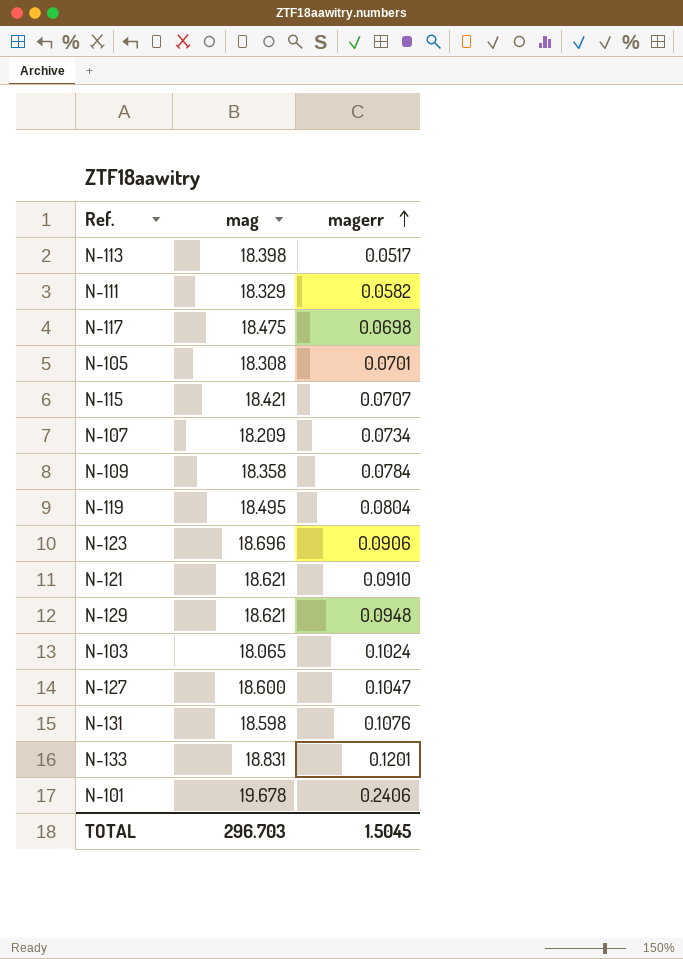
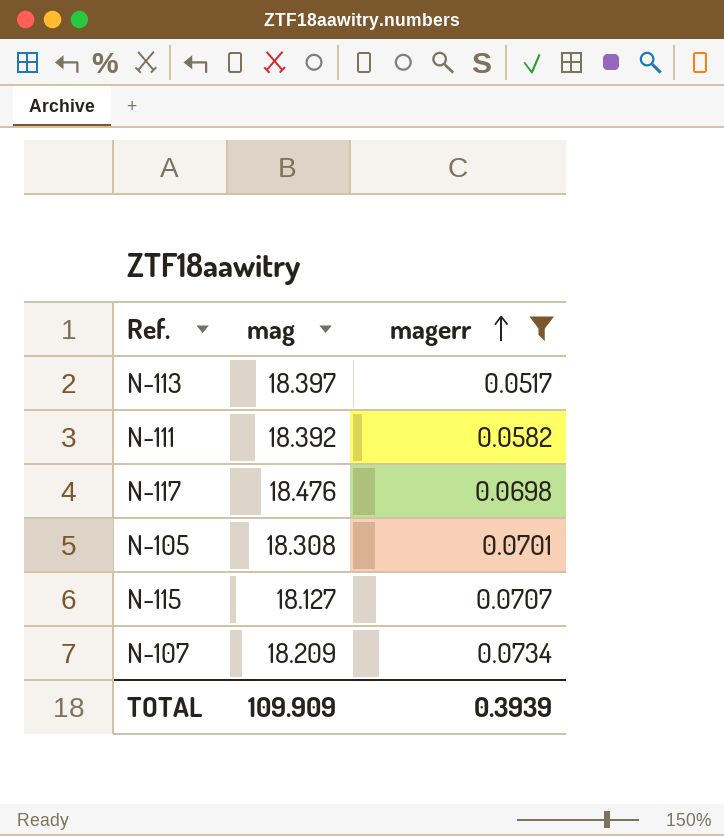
filter: none -> magerr <= 0.0734
N-113 | mag: 18.398 -> 18.397
N-111 | mag: 18.329 -> 18.392
N-117 | mag: 18.475 -> 18.476
N-115 | mag: 18.421 -> 18.127
TOTAL | mag: 296.703 -> 109.909
TOTAL | magerr: 1.5045 -> 0.3939

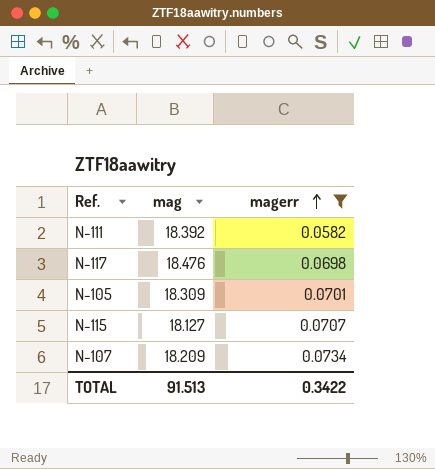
row N-113: 18.397 | 0.0517 -> none
N-105 | mag: 18.308 -> 18.309
TOTAL | mag: 109.909 -> 91.513
TOTAL | magerr: 0.3939 -> 0.3422

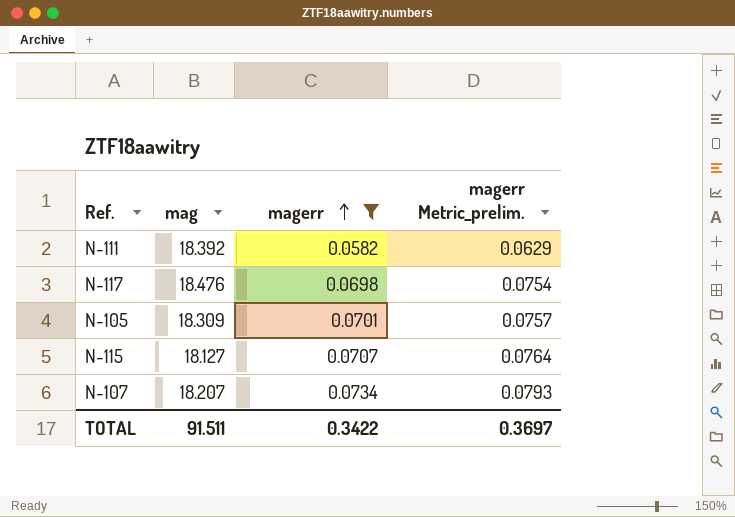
column magerr Metric_prelim. | formula: none -> [magerr] * 1.08
N-107 | mag: 18.209 -> 18.207
TOTAL | mag: 91.513 -> 91.511

